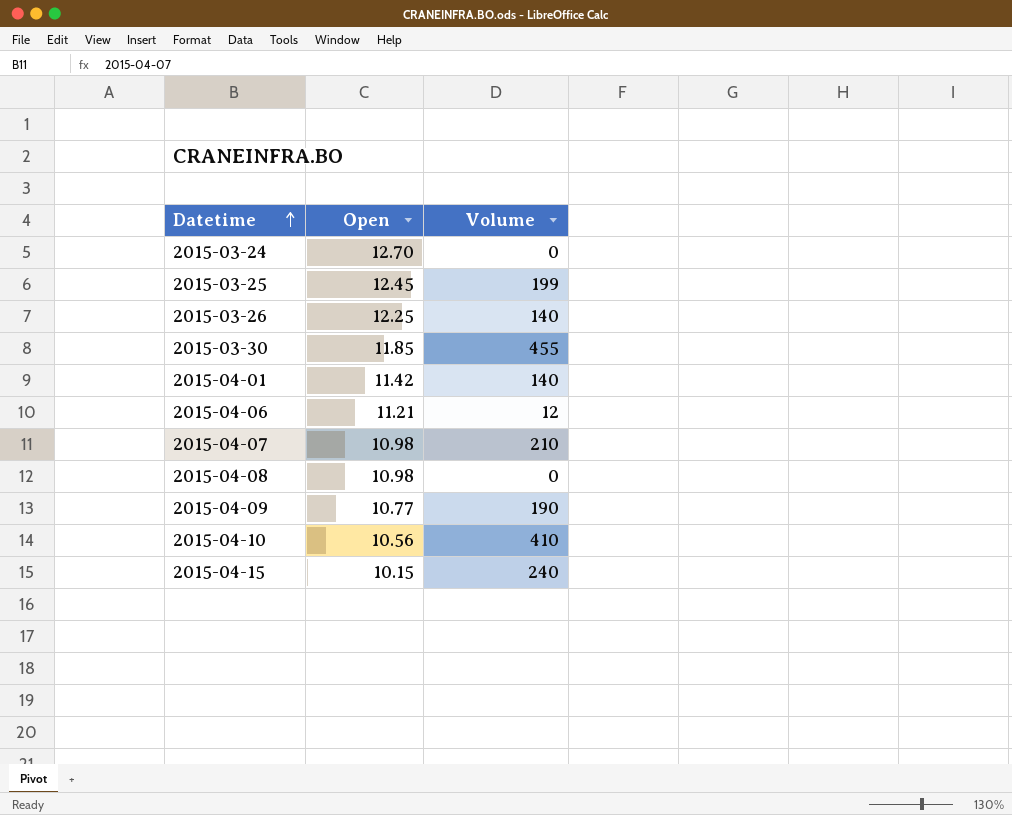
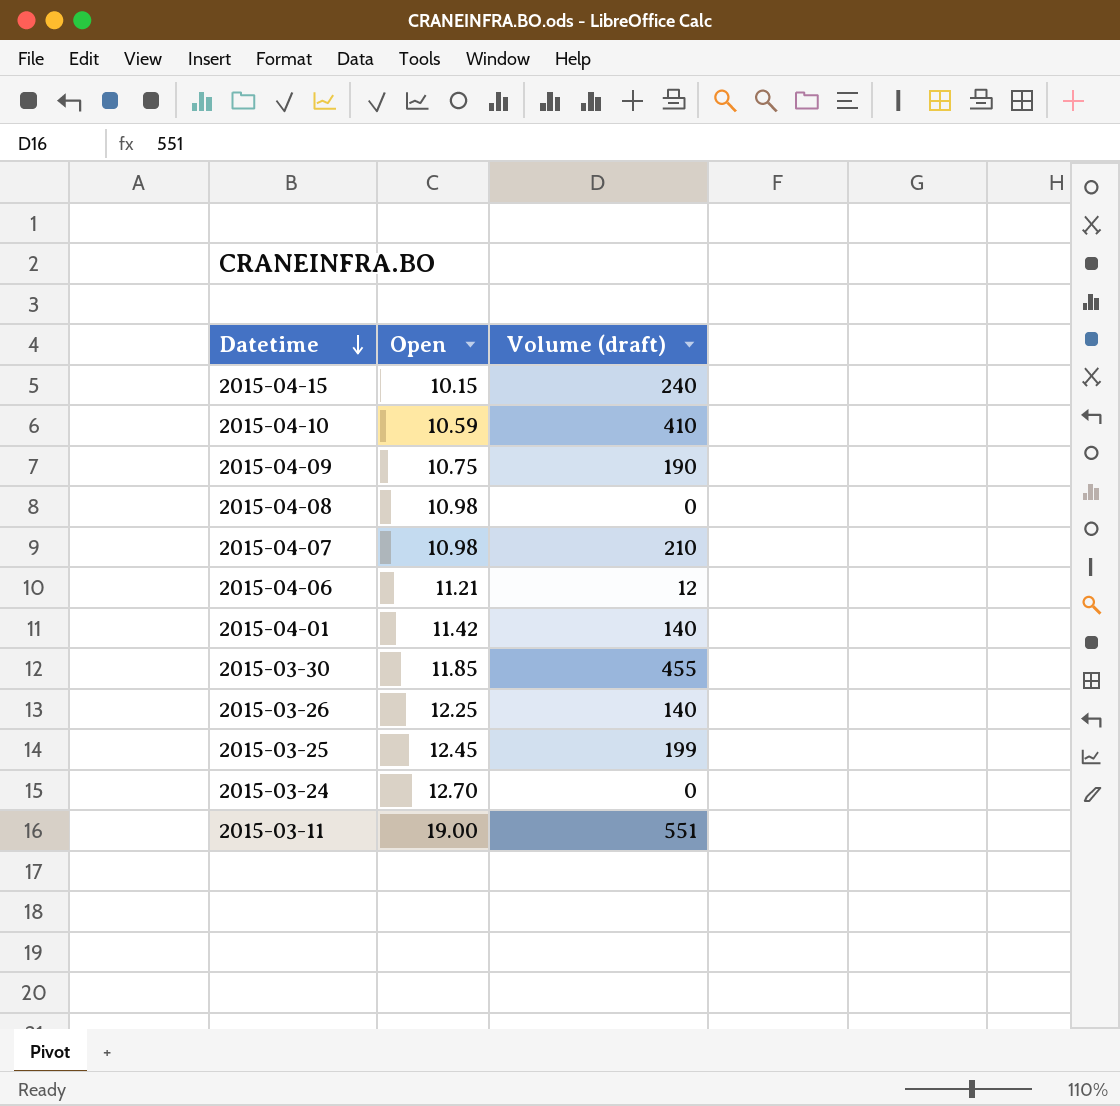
row order: Datetime ascending -> Datetime descending
column name: Volume -> Volume (draft)
2015-04-10 | Open: 10.56 -> 10.59
2015-04-09 | Open: 10.77 -> 10.75
row 2015-03-11: none -> 19.00 | 551

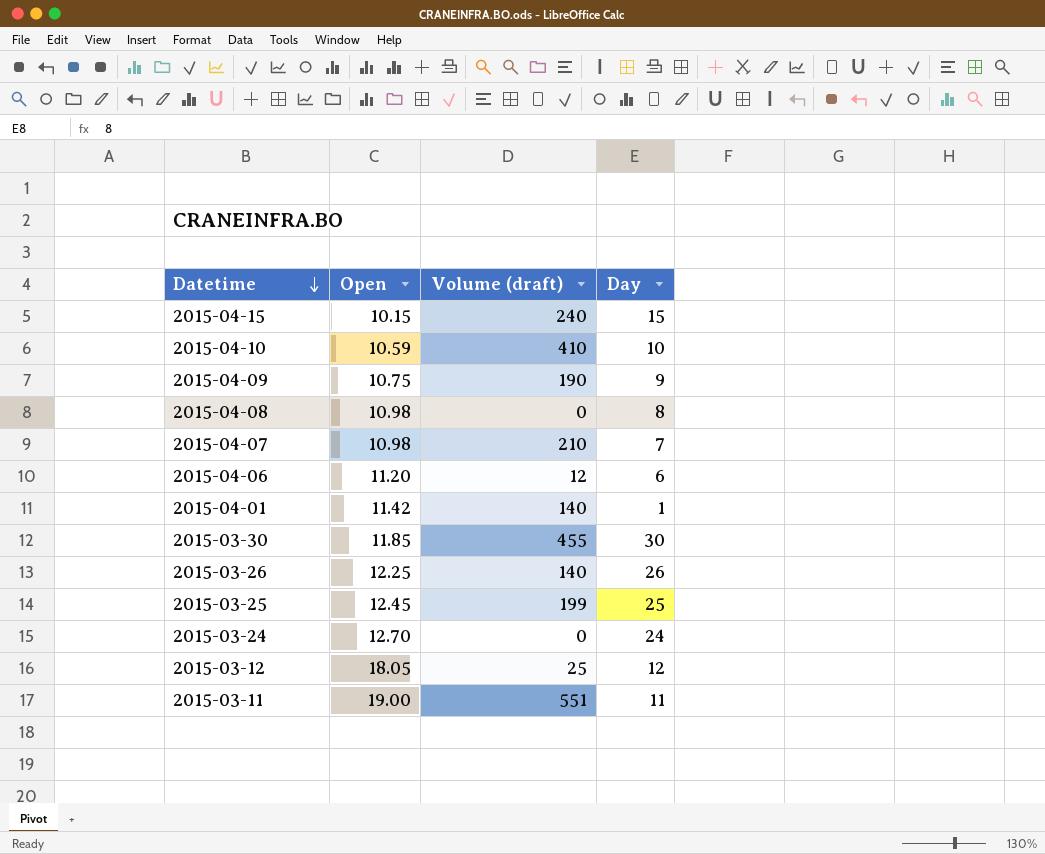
column Day | position: none -> 4
2015-04-06 | Open: 11.21 -> 11.20
row 2015-03-12: none -> 18.05 | 25 | 12

